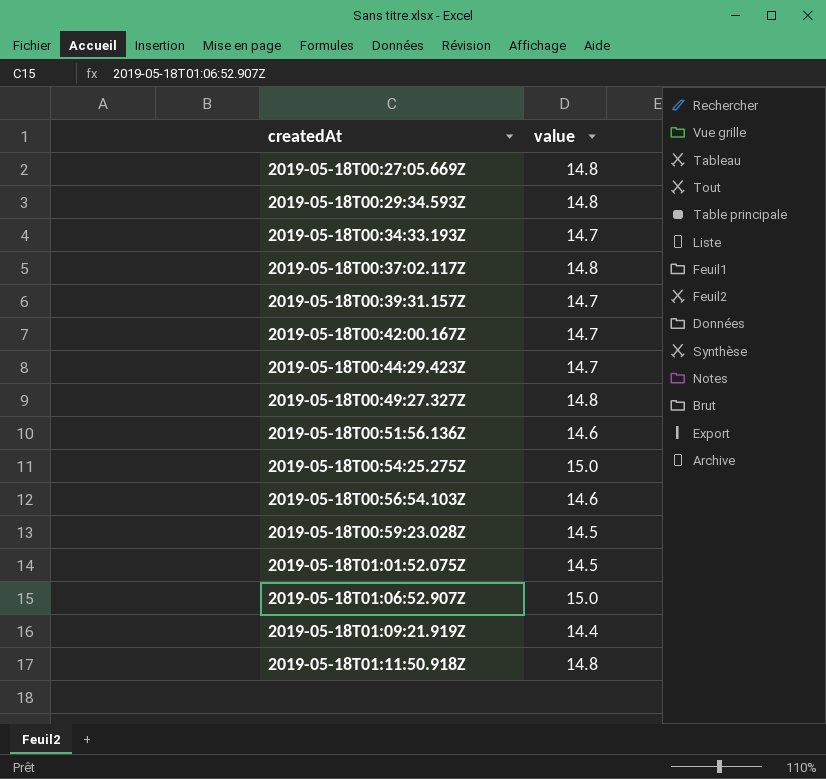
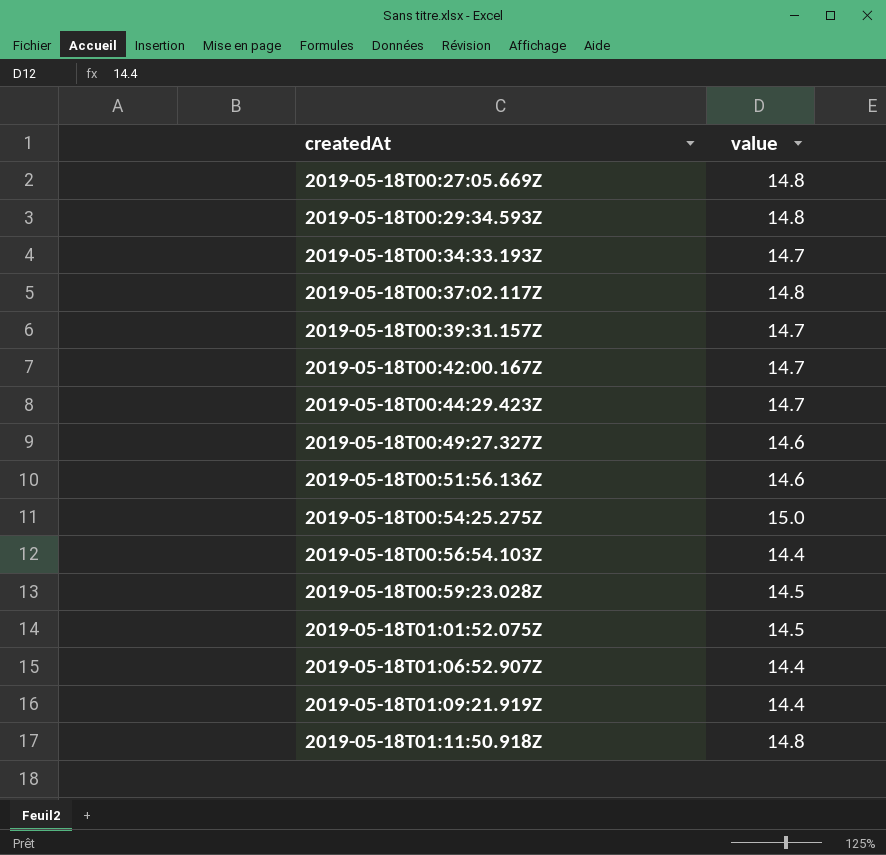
2019-05-18T00:49:27.327Z | value: 14.8 -> 14.6
2019-05-18T00:56:54.103Z | value: 14.6 -> 14.4
2019-05-18T01:06:52.907Z | value: 15.0 -> 14.4

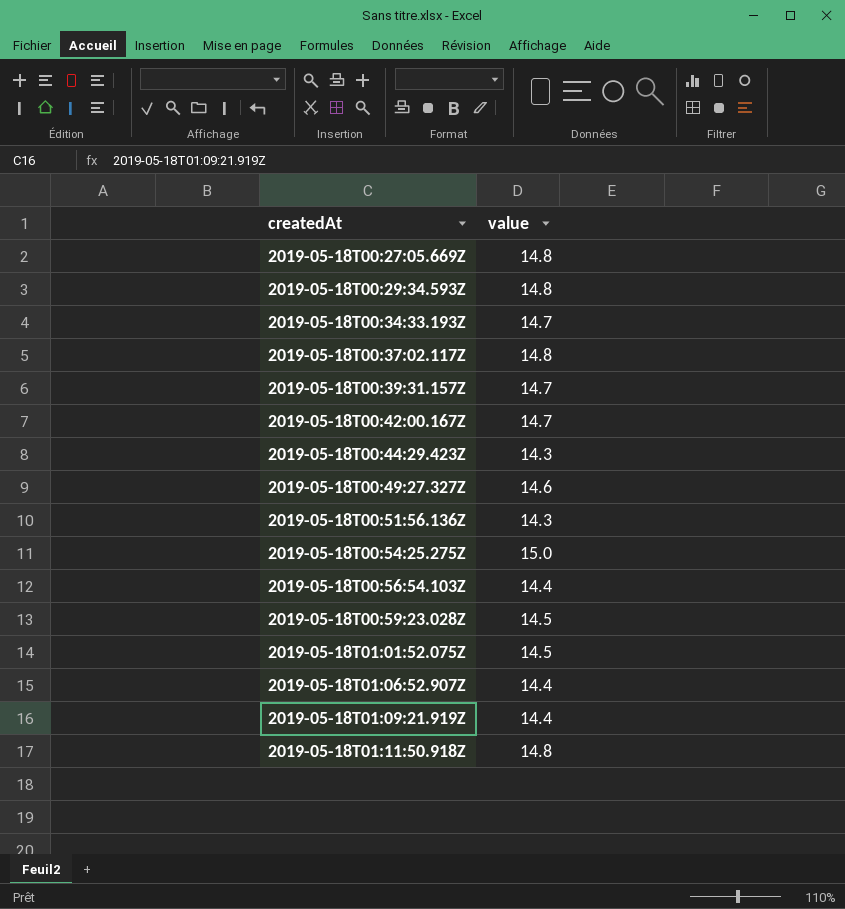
2019-05-18T00:44:29.423Z | value: 14.7 -> 14.3
2019-05-18T00:51:56.136Z | value: 14.6 -> 14.3

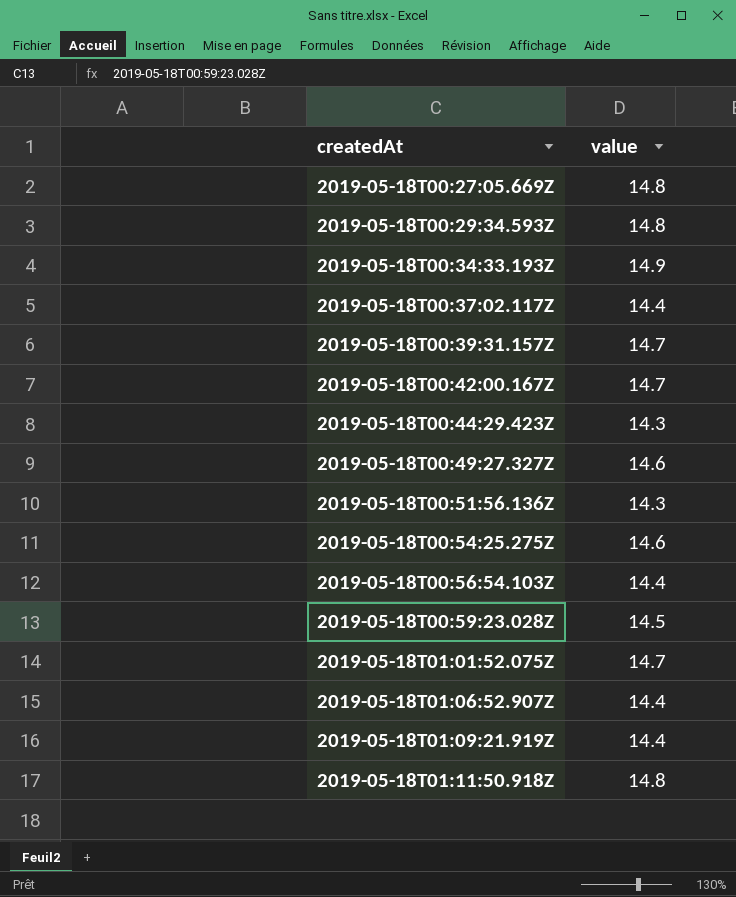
2019-05-18T00:34:33.193Z | value: 14.7 -> 14.9
2019-05-18T00:37:02.117Z | value: 14.8 -> 14.4
2019-05-18T00:54:25.275Z | value: 15.0 -> 14.6
2019-05-18T01:01:52.075Z | value: 14.5 -> 14.7

